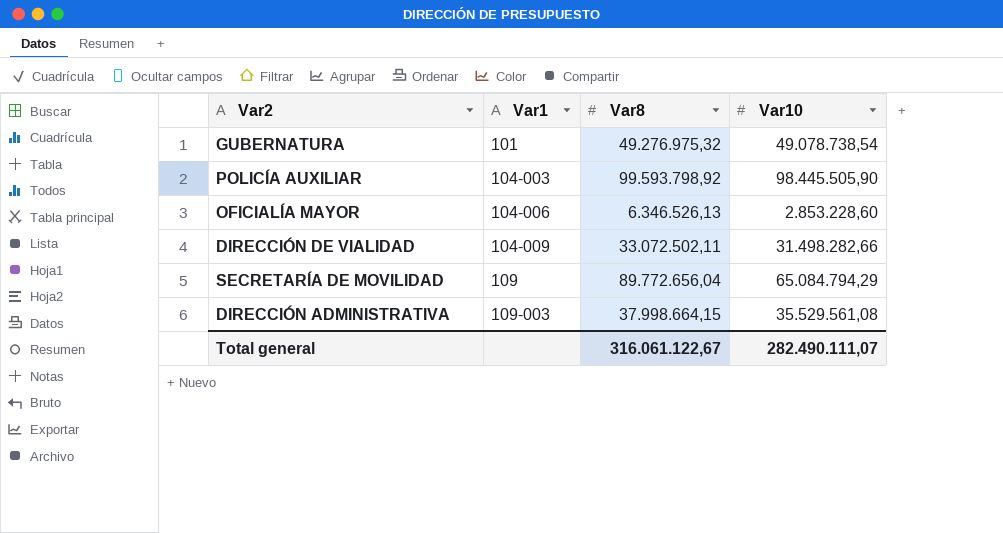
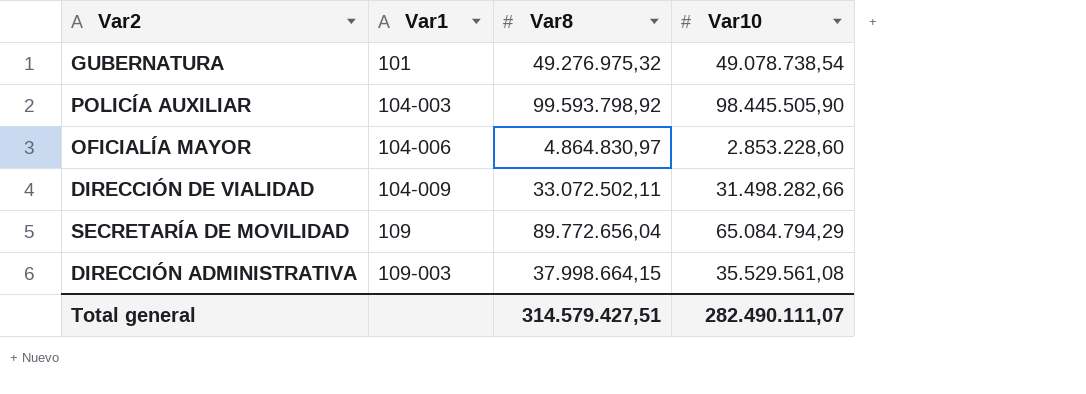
OFICIALÍA MAYOR | Var8: 6.346.526,13 -> 4.864.830,97
Total general | Var8: 316.061.122,67 -> 314.579.427,51

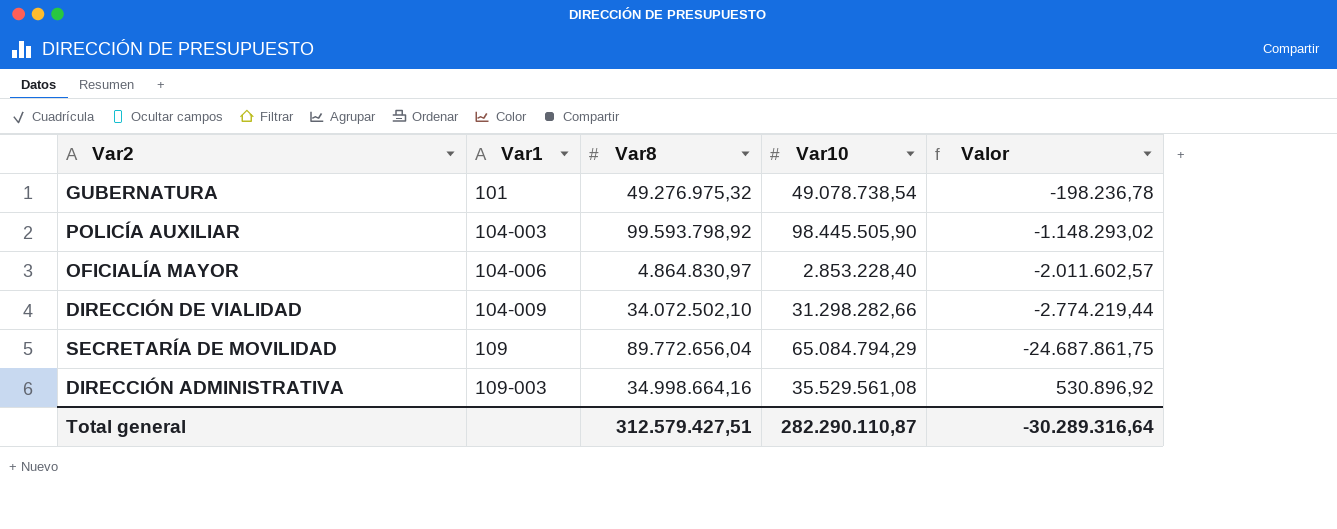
column Valor | formula: none -> [Var10] - [Var8]
OFICIALÍA MAYOR | Var10: 2.853.228,60 -> 2.853.228,40
DIRECCIÓN DE VIALIDAD | Var8: 33.072.502,11 -> 34.072.502,10
DIRECCIÓN DE VIALIDAD | Var10: 31.498.282,66 -> 31.298.282,66
DIRECCIÓN ADMINISTRATIVA | Var8: 37.998.664,15 -> 34.998.664,16
Total general | Var8: 314.579.427,51 -> 312.579.427,51
Total general | Var10: 282.490.111,07 -> 282.290.110,87

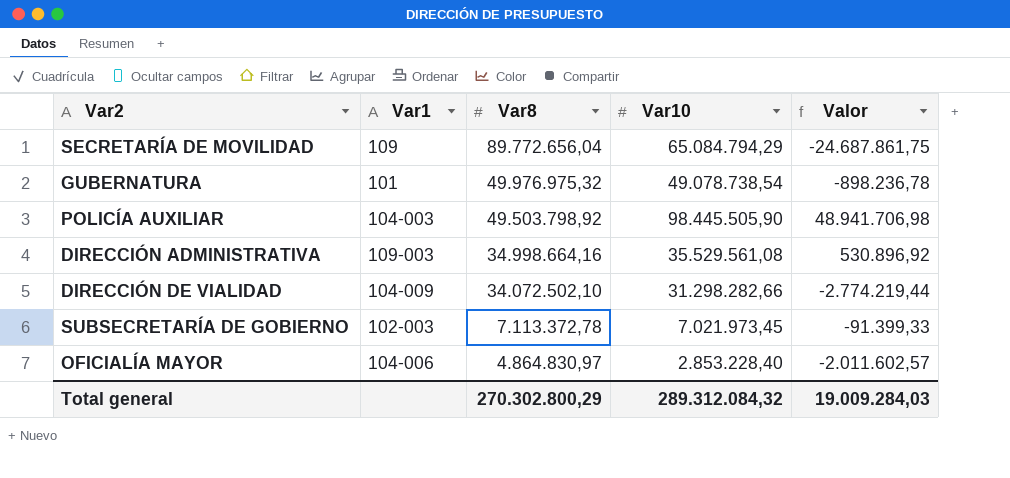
row order: Var1 ascending -> Var8 descending
GUBERNATURA | Var8: 49.276.975,32 -> 49.976.975,32
GUBERNATURA | Valor: -198.236,78 -> -898.236,78
POLICÍA AUXILIAR | Var8: 99.593.798,92 -> 49.503.798,92
POLICÍA AUXILIAR | Valor: -1.148.293,02 -> 48.941.706,98
row SUBSECRETARÍA DE GOBIERNO: none -> 102-003 | 7.113.372,78 | 7.021.973,45 | -91.399,33
Total general | Var8: 312.579.427,51 -> 270.302.800,29
Total general | Var10: 282.290.110,87 -> 289.312.084,32
Total general | Valor: -30.289.316,64 -> 19.009.284,03

